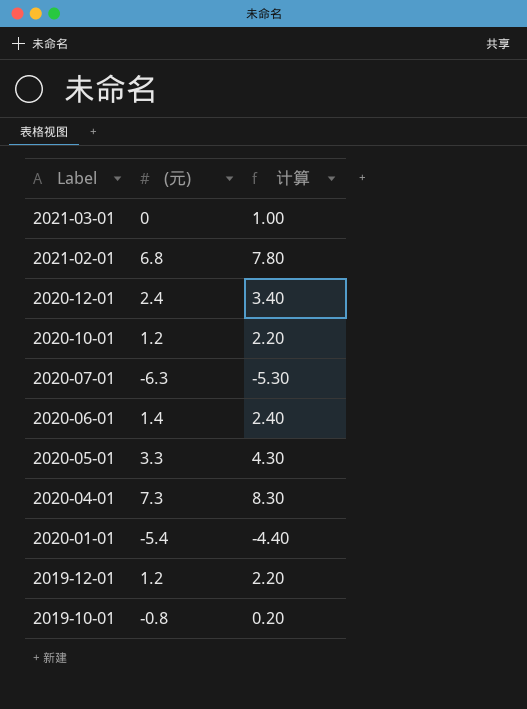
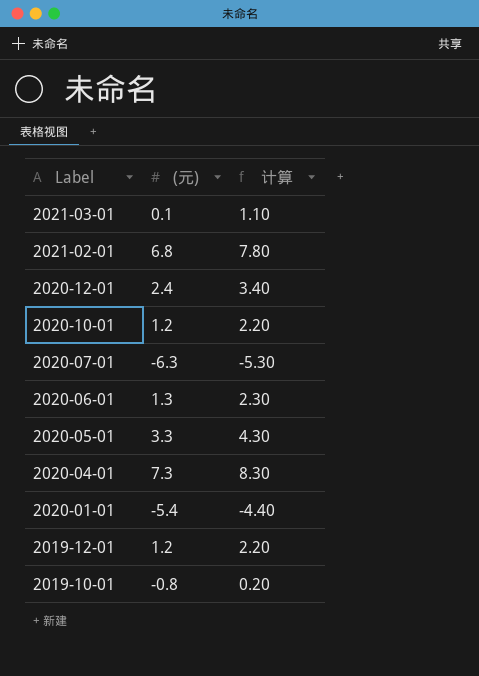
2021-03-01 | (元): 0 -> 0.1
2021-03-01 | 计算: 1.00 -> 1.10
2020-06-01 | (元): 1.4 -> 1.3
2020-06-01 | 计算: 2.40 -> 2.30

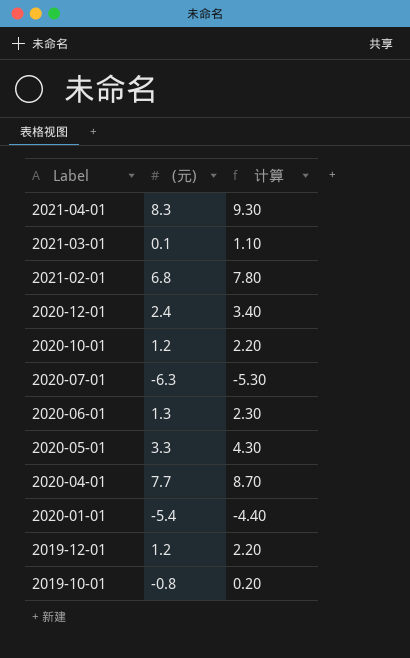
row 2021-04-01: none -> 8.3 | 9.30
2020-04-01 | (元): 7.3 -> 7.7
2020-04-01 | 计算: 8.30 -> 8.70

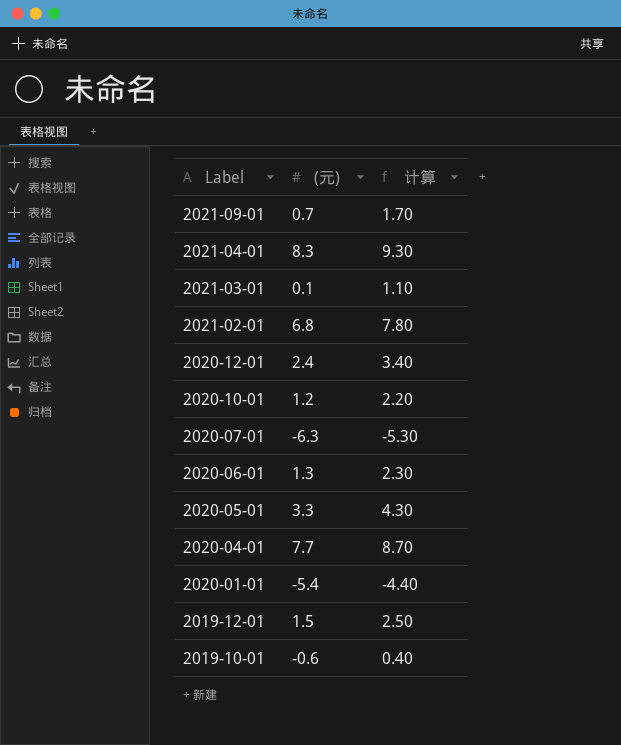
row 2021-09-01: none -> 0.7 | 1.70
2019-12-01 | (元): 1.2 -> 1.5
2019-12-01 | 计算: 2.20 -> 2.50
2019-10-01 | (元): -0.8 -> -0.6
2019-10-01 | 计算: 0.20 -> 0.40

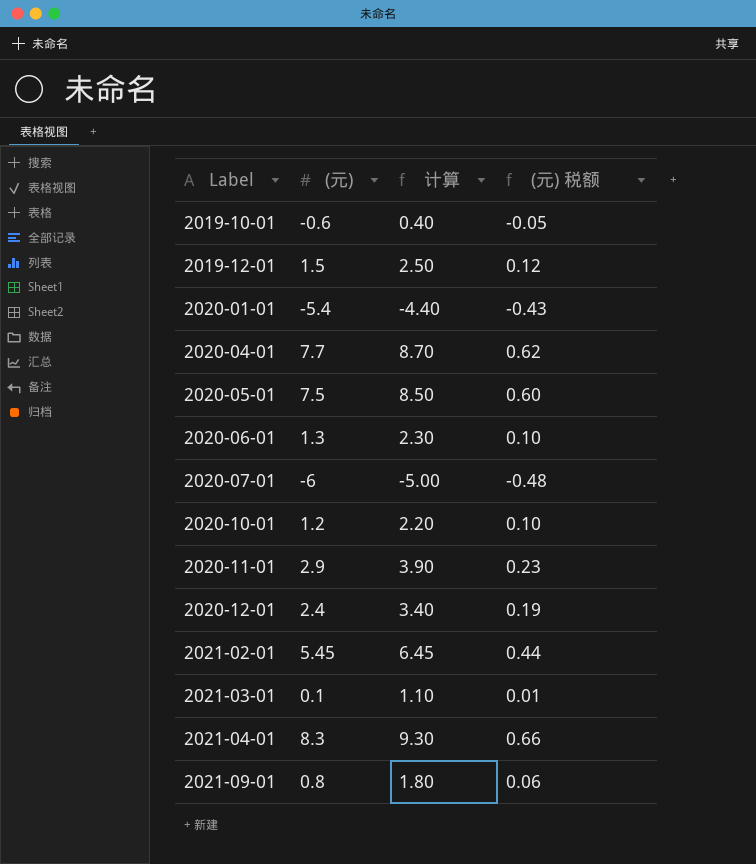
row order: Label descending -> Label ascending
column (元) 税额 | formula: none -> [(元)] * 0.08
2020-05-01 | (元): 3.3 -> 7.5
2020-05-01 | 计算: 4.30 -> 8.50
2020-07-01 | (元): -6.3 -> -6
2020-07-01 | 计算: -5.30 -> -5.00
row 2020-11-01: none -> 2.9 | 3.90 | 0.23
2021-02-01 | (元): 6.8 -> 5.45
2021-02-01 | 计算: 7.80 -> 6.45
2021-09-01 | (元): 0.7 -> 0.8
2021-09-01 | 计算: 1.70 -> 1.80

